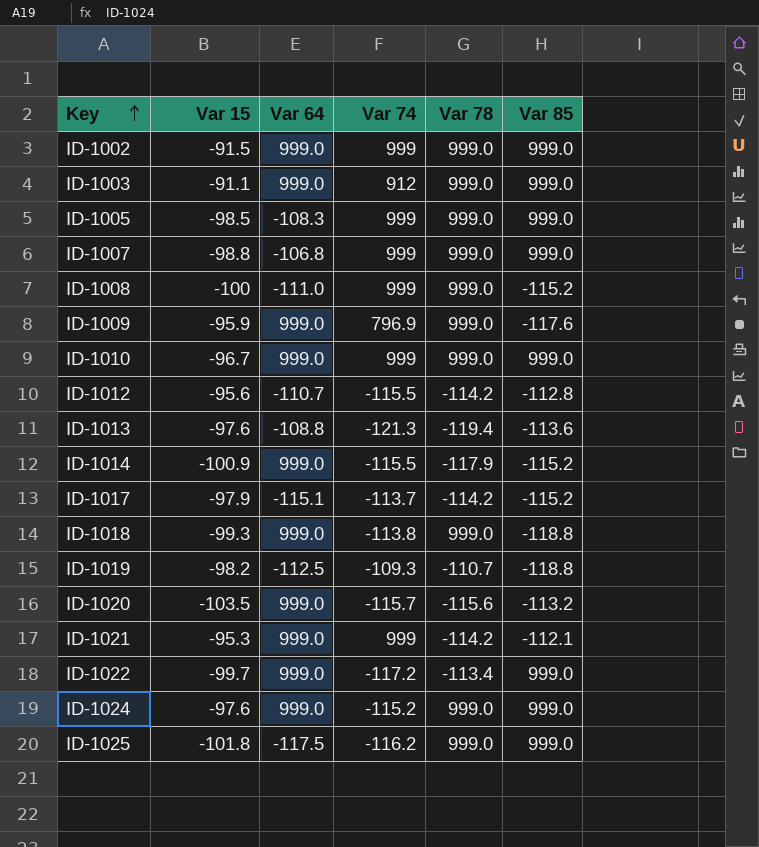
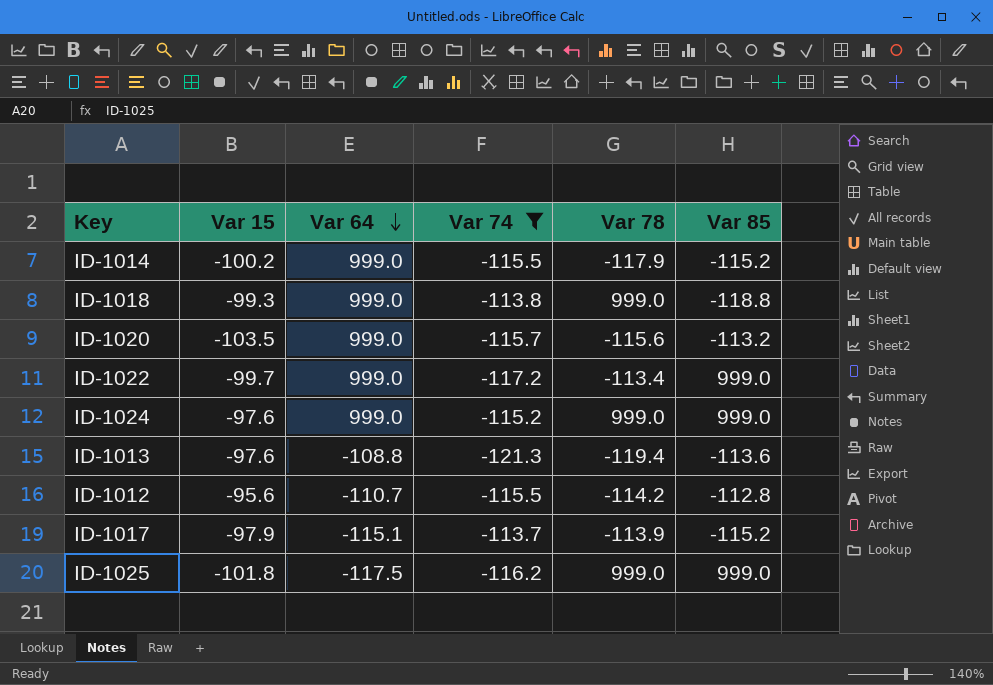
filter: none -> Var 74 <= -113.7
row order: Key ascending -> Var 64 descending
ID-1014 | Var 15: -100.9 -> -100.2
ID-1017 | Var 78: -114.2 -> -113.9

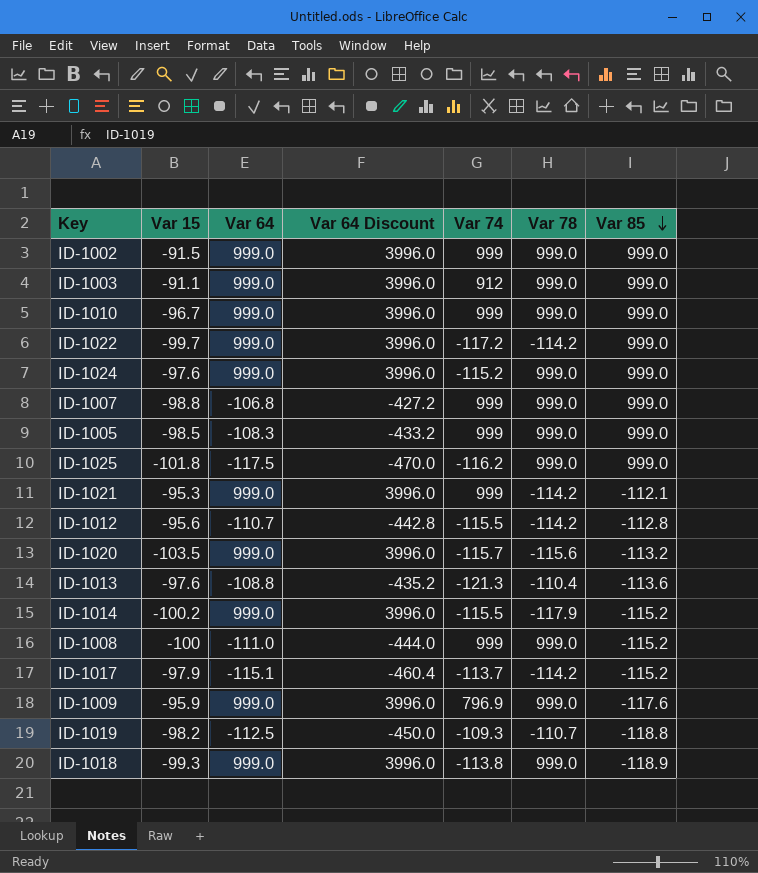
filter: Var 74 <= -113.7 -> none
row order: Var 64 descending -> Var 85 descending
column Var 64 Discount | formula: none -> [Var 64] * 4
ID-1022 | Var 78: -113.4 -> -114.2
ID-1013 | Var 78: -119.4 -> -110.4
ID-1017 | Var 78: -113.9 -> -114.2
ID-1018 | Var 85: -118.8 -> -118.9

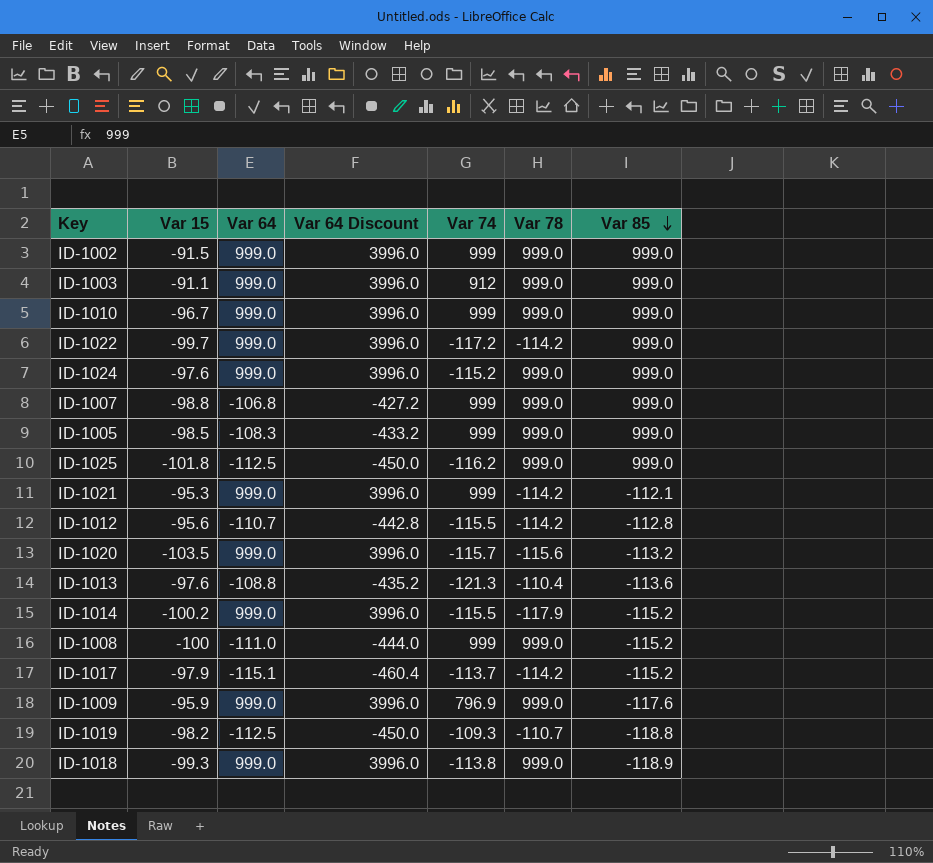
ID-1025 | Var 64: -117.5 -> -112.5
ID-1025 | Var 64 Discount: -470.0 -> -450.0

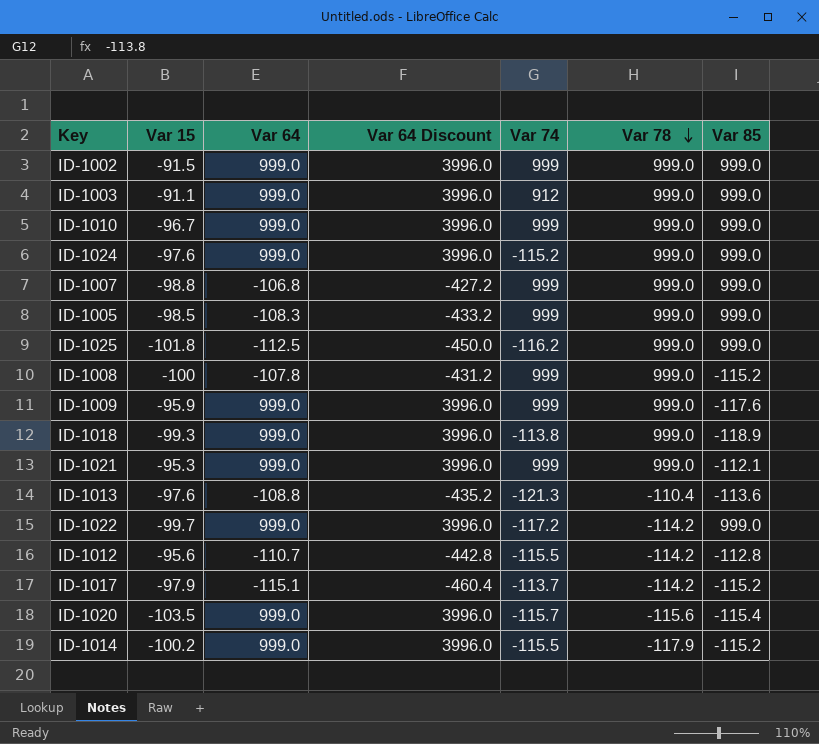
row order: Var 85 descending -> Var 78 descending
row ID-1019: -98.2 | -112.5 | -450.0 | -109.3 | -110.7 | -118.8 -> none
ID-1008 | Var 64: -111.0 -> -107.8
ID-1008 | Var 64 Discount: -444.0 -> -431.2
ID-1009 | Var 74: 796.9 -> 999
ID-1021 | Var 78: -114.2 -> 999.0
ID-1020 | Var 85: -113.2 -> -115.4

